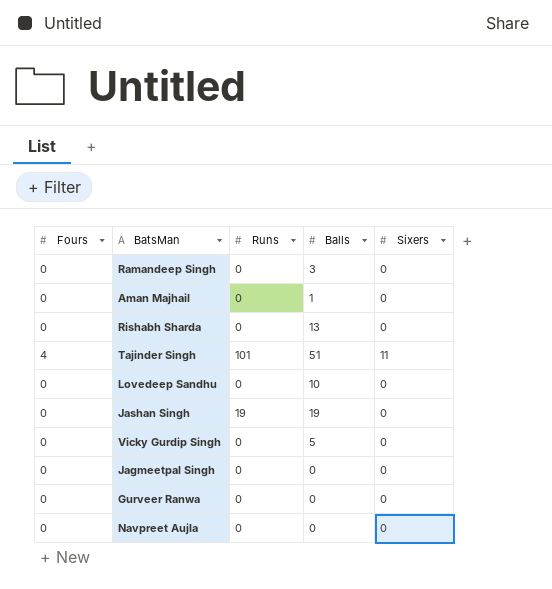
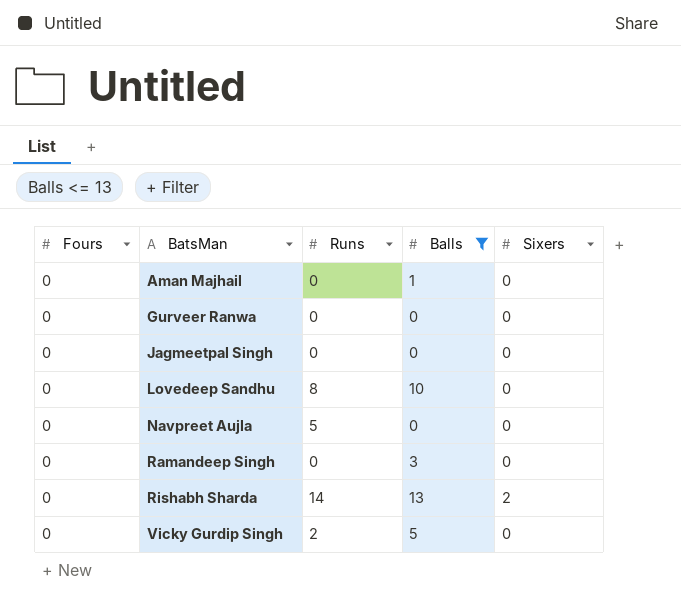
filter: none -> Balls <= 13
row order: none -> BatsMan ascending
Lovedeep Sandhu | Runs: 0 -> 8
Navpreet Aujla | Runs: 0 -> 5
Rishabh Sharda | Runs: 0 -> 14
Rishabh Sharda | Sixers: 0 -> 2
Vicky Gurdip Singh | Runs: 0 -> 2

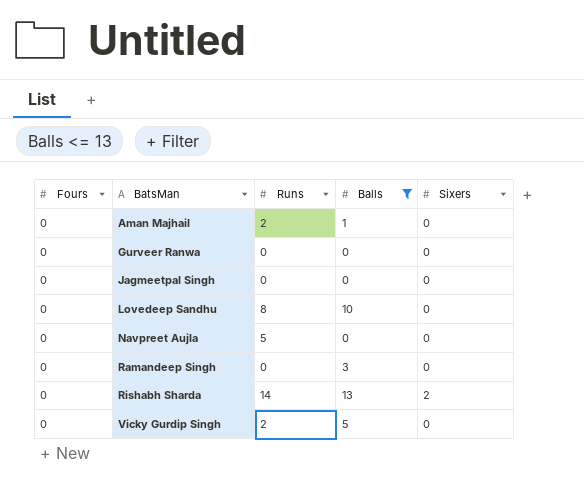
Aman Majhail | Runs: 0 -> 2

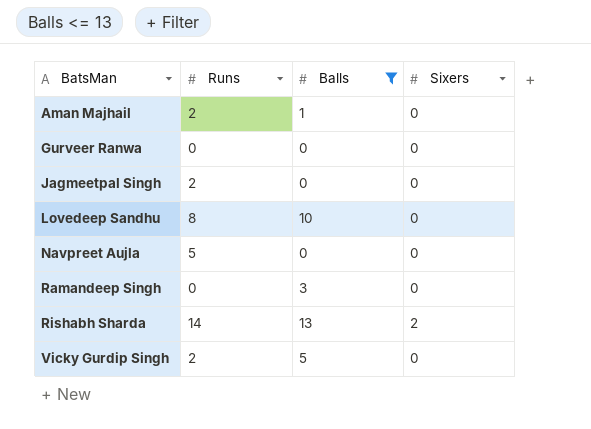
column Fours | position: 1 -> none
Jagmeetpal Singh | Runs: 0 -> 2

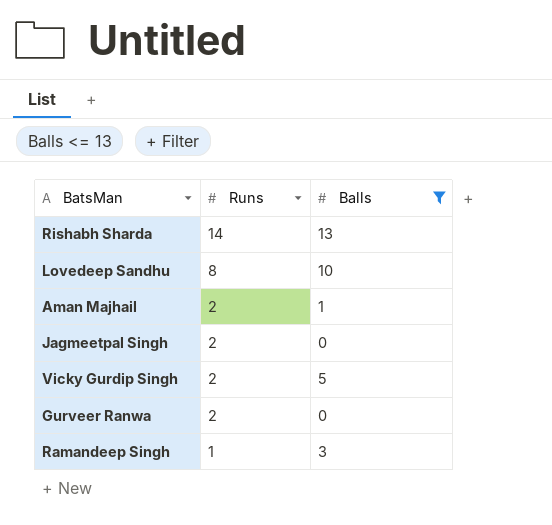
row order: BatsMan ascending -> Runs descending
column Sixers | position: 4 -> none
row Navpreet Aujla: 5 | 0 | 0 -> none
Gurveer Ranwa | Runs: 0 -> 2
Ramandeep Singh | Runs: 0 -> 1

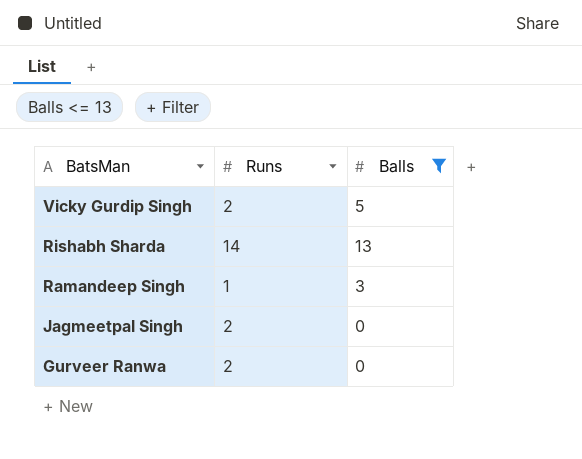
row order: Runs descending -> BatsMan descending
row Lovedeep Sandhu: 8 | 10 -> none
row Aman Majhail: 2 | 1 -> none

